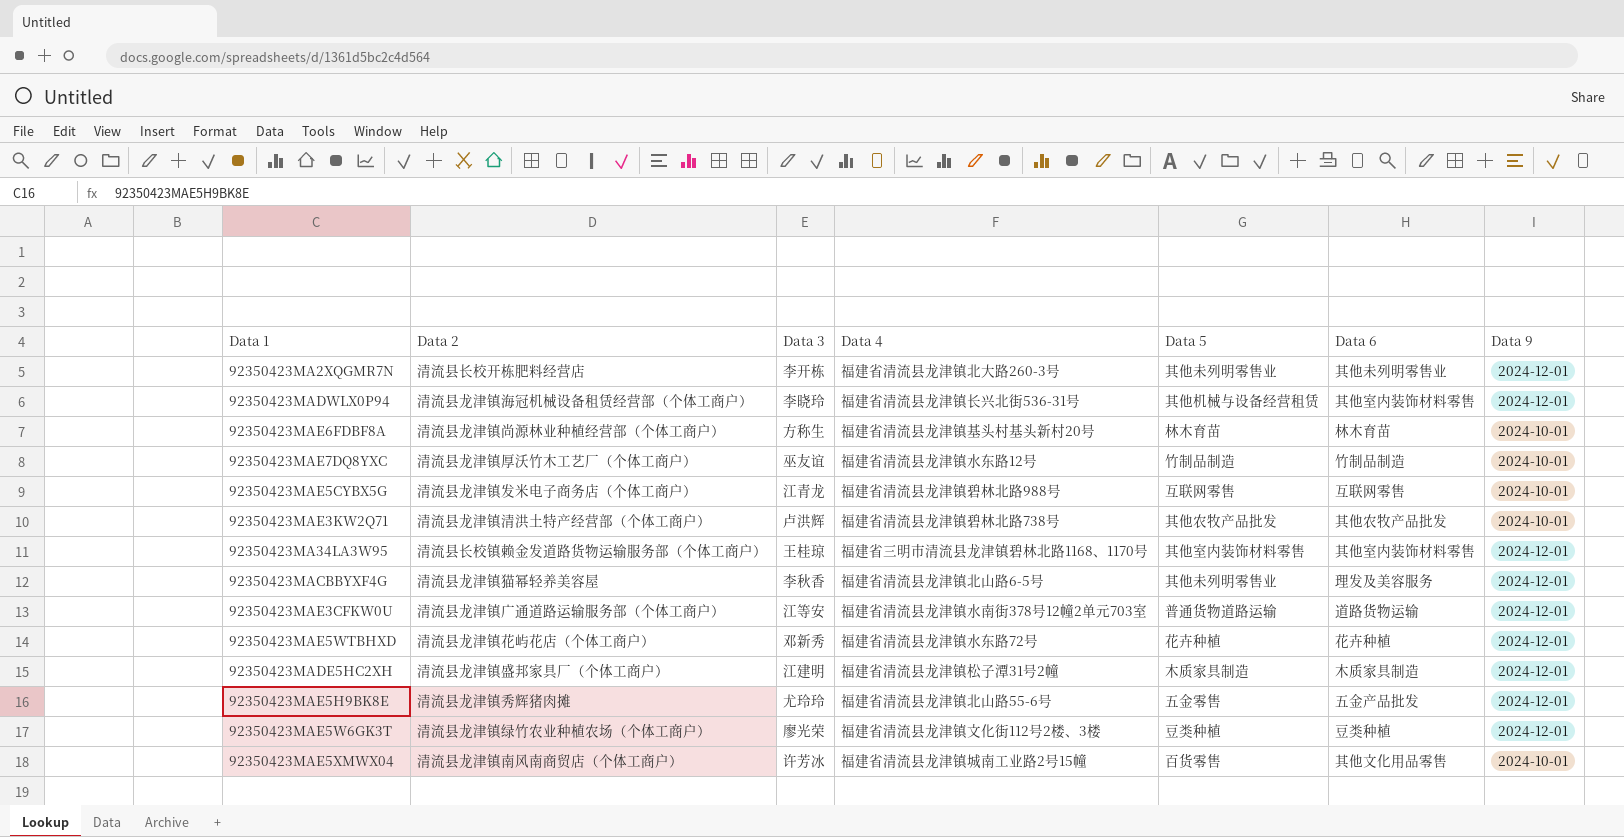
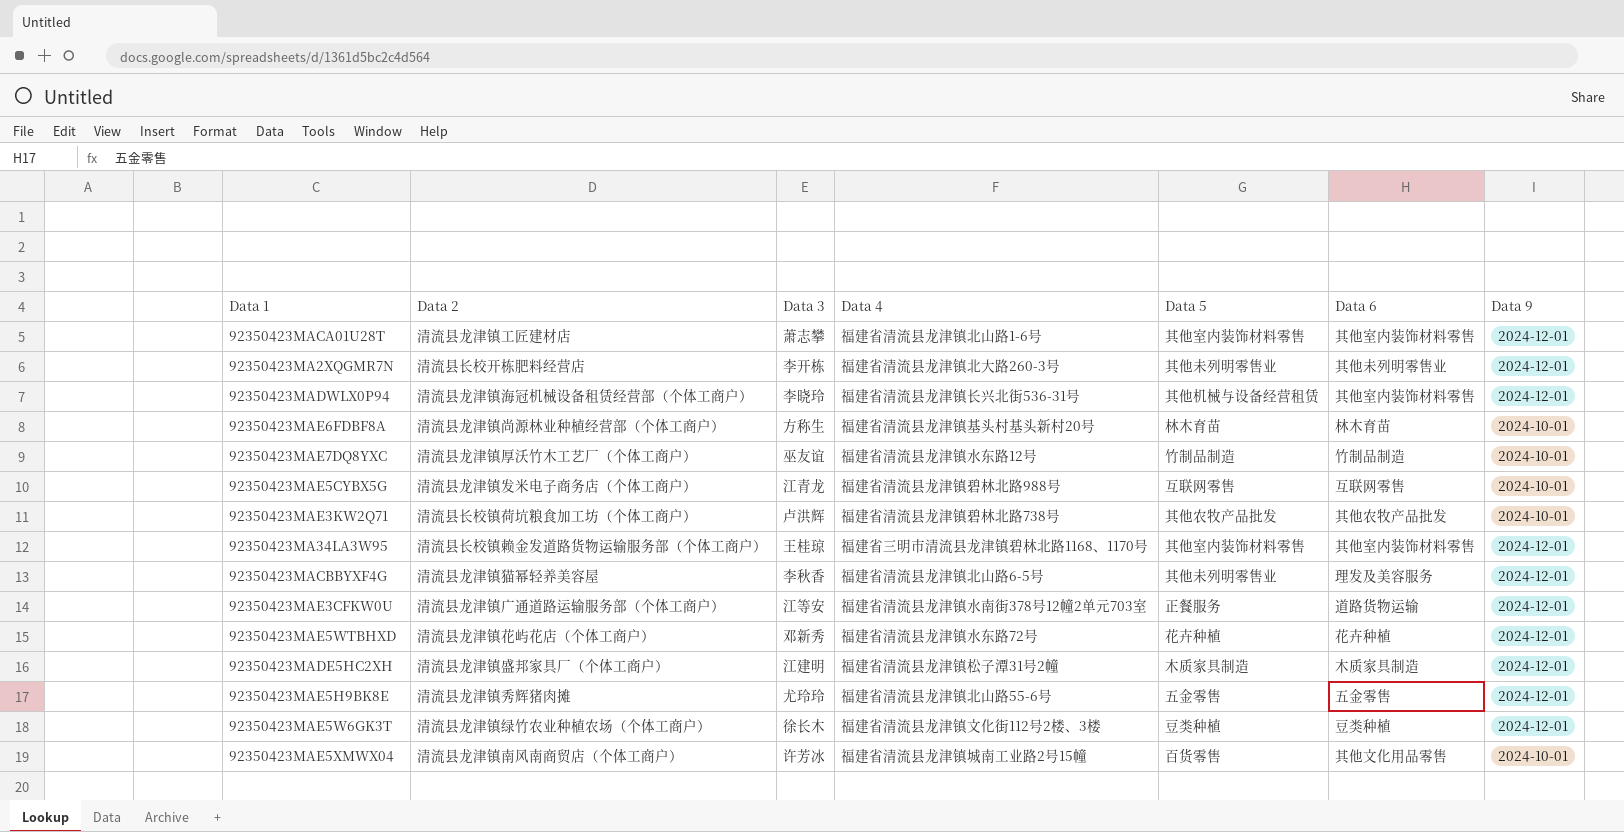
row 92350423MACA01U28T: none -> 清流县龙津镇工匠建材店 | 萧志攀 | 福建省清流县龙津镇北山路1-6号 | 其他室内装饰材料零售 | 其他室内装饰材料零售 | 2024-12-01
92350423MAE3KW2Q71 | Data 2: 清流县龙津镇清洪土特产经营部（个体工商户） -> 清流县长校镇荷坑粮食加工坊（个体工商户）
92350423MAE3CFKW0U | Data 5: 普通货物道路运输 -> 正餐服务
92350423MAE5H9BK8E | Data 6: 五金产品批发 -> 五金零售
92350423MAE5W6GK3T | Data 3: 廖光荣 -> 徐长木

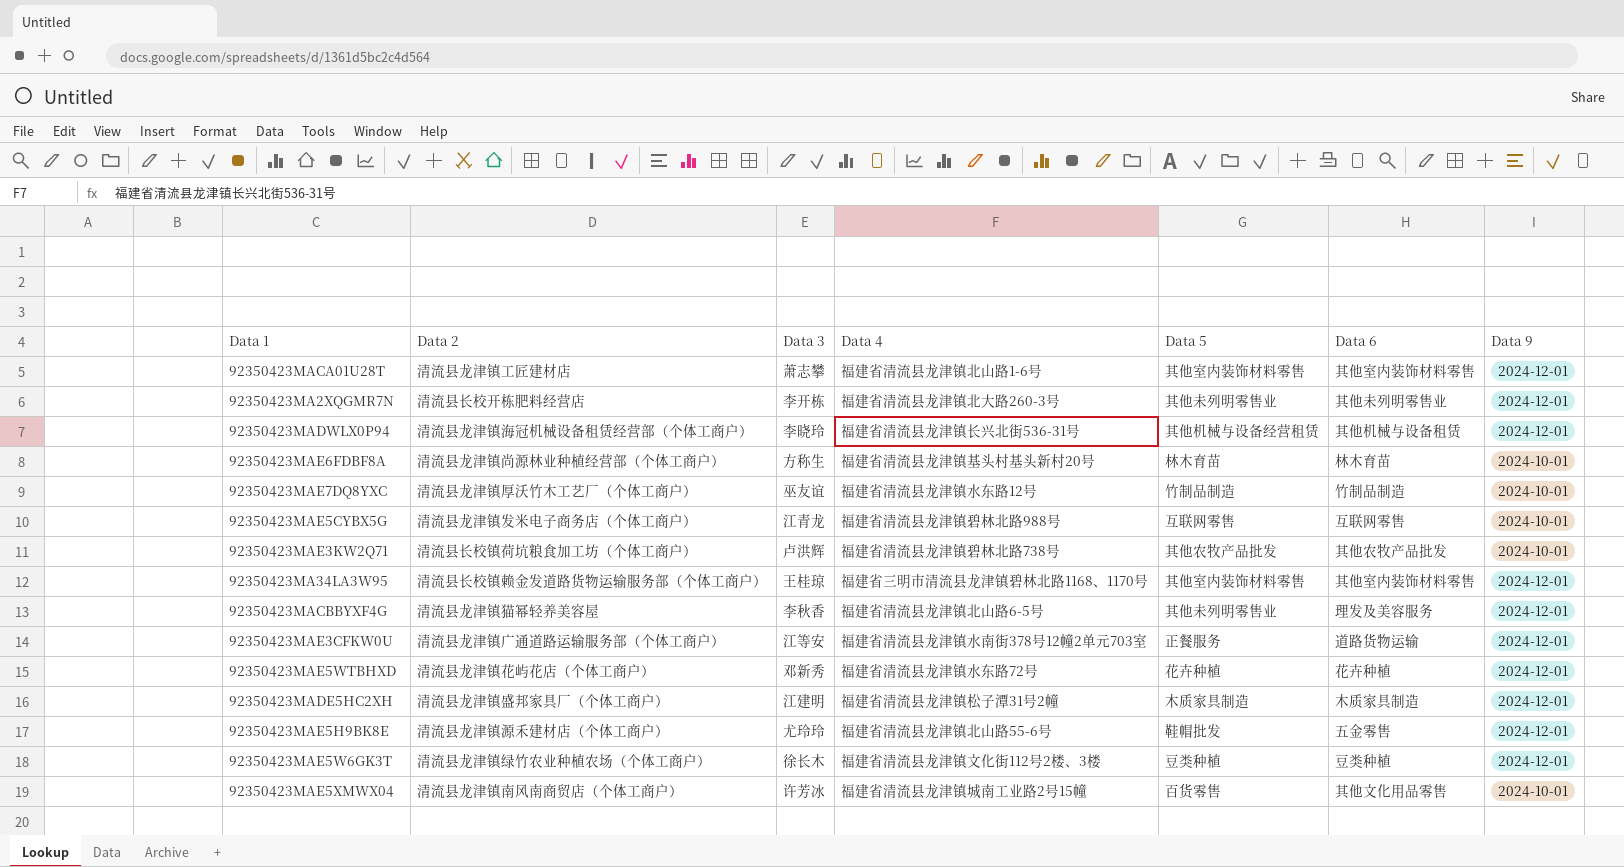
92350423MADWLX0P94 | Data 6: 其他室内装饰材料零售 -> 其他机械与设备租赁
92350423MAE5H9BK8E | Data 2: 清流县龙津镇秀辉猪肉摊 -> 清流县龙津镇源禾建材店（个体工商户）
92350423MAE5H9BK8E | Data 5: 五金零售 -> 鞋帽批发

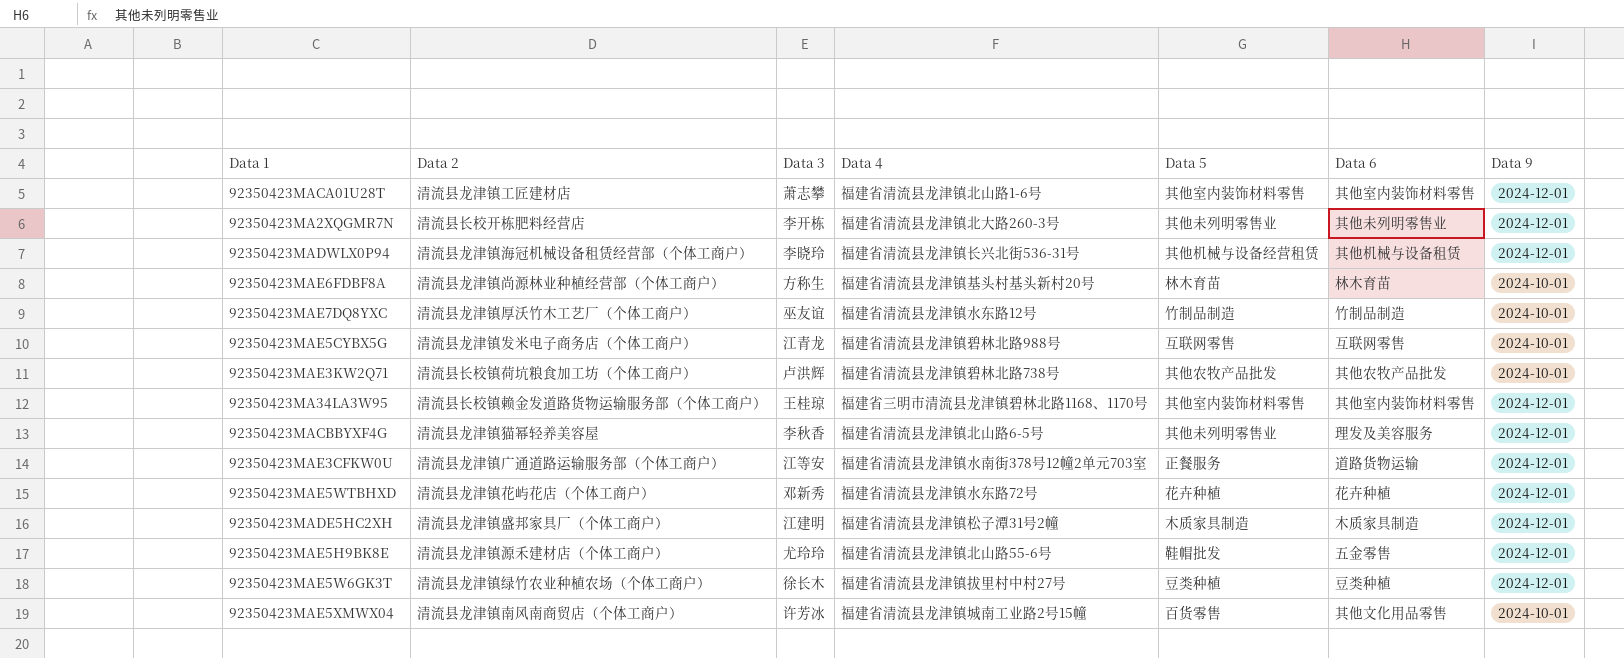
92350423MAE5W6GK3T | Data 4: 福建省清流县龙津镇文化街112号2楼、3楼 -> 福建省清流县龙津镇拔里村中村27号

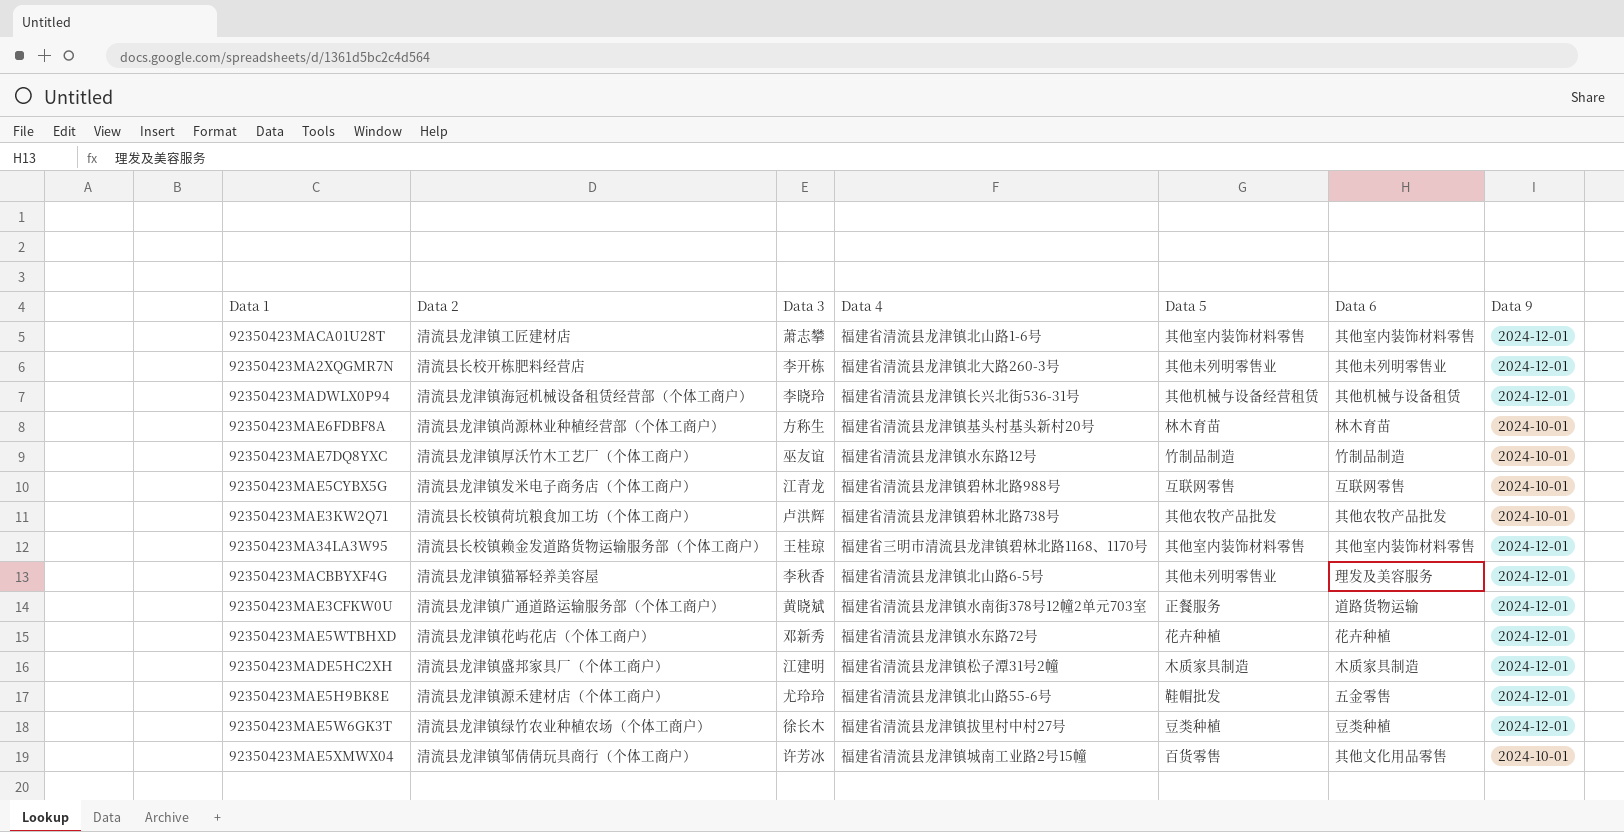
92350423MAE3CFKW0U | Data 3: 江等安 -> 黄晓斌
92350423MAE5XMWX04 | Data 2: 清流县龙津镇南风南商贸店（个体工商户） -> 清流县龙津镇邹倩倩玩具商行（个体工商户）

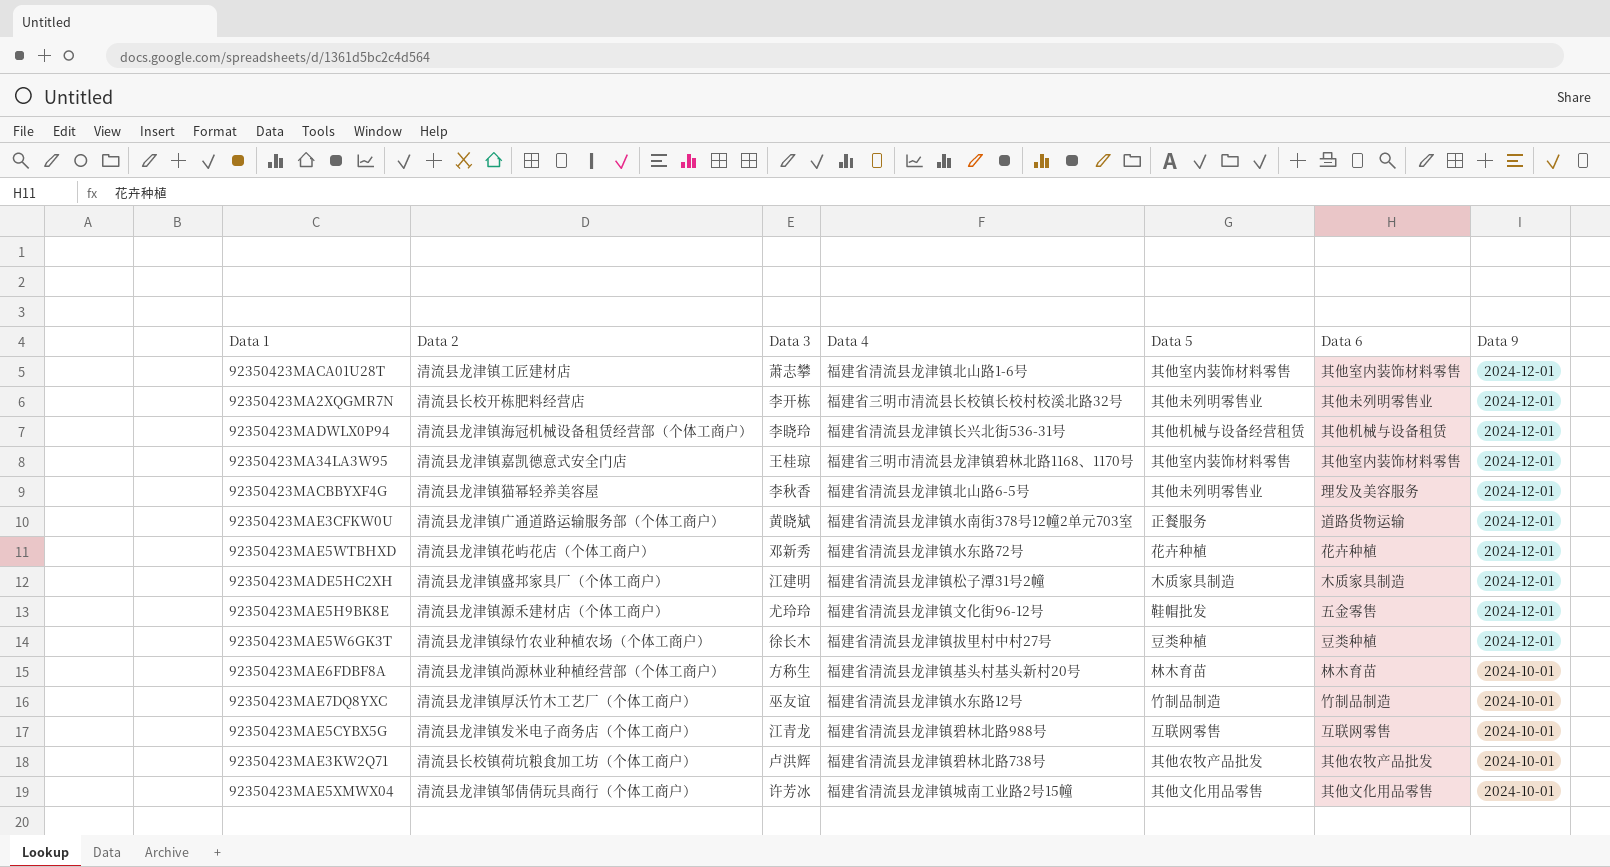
row order: none -> Data 9 descending
92350423MA2XQGMR7N | Data 4: 福建省清流县龙津镇北大路260-3号 -> 福建省三明市清流县长校镇长校村校溪北路32号
92350423MA34LA3W95 | Data 2: 清流县长校镇赖金发道路货物运输服务部（个体工商户） -> 清流县龙津镇嘉凯德意式安全门店
92350423MAE5H9BK8E | Data 4: 福建省清流县龙津镇北山路55-6号 -> 福建省清流县龙津镇文化街96-12号
92350423MAE5XMWX04 | Data 5: 百货零售 -> 其他文化用品零售

